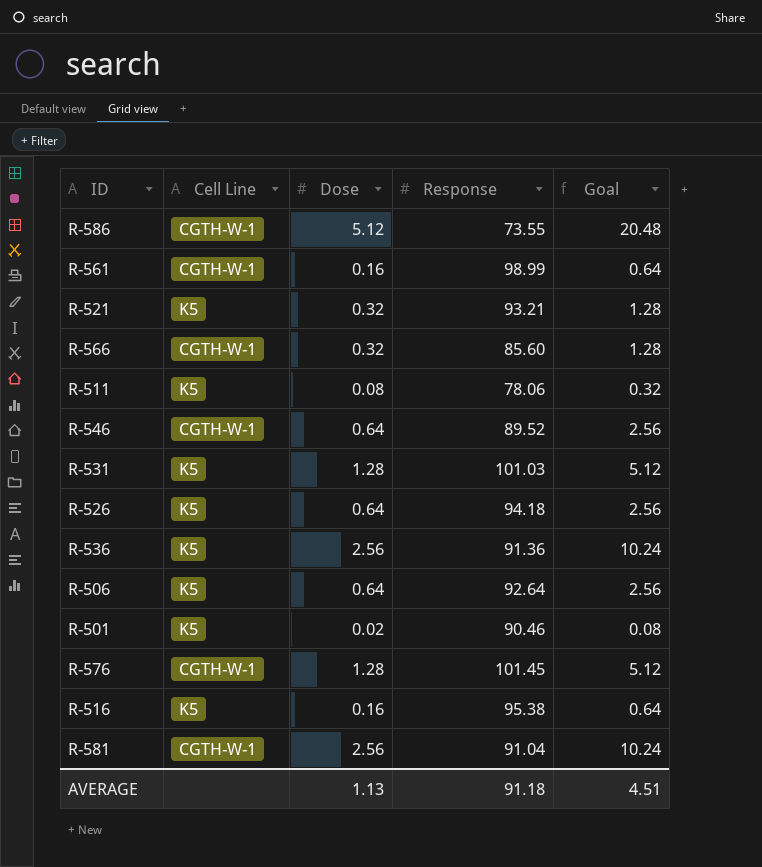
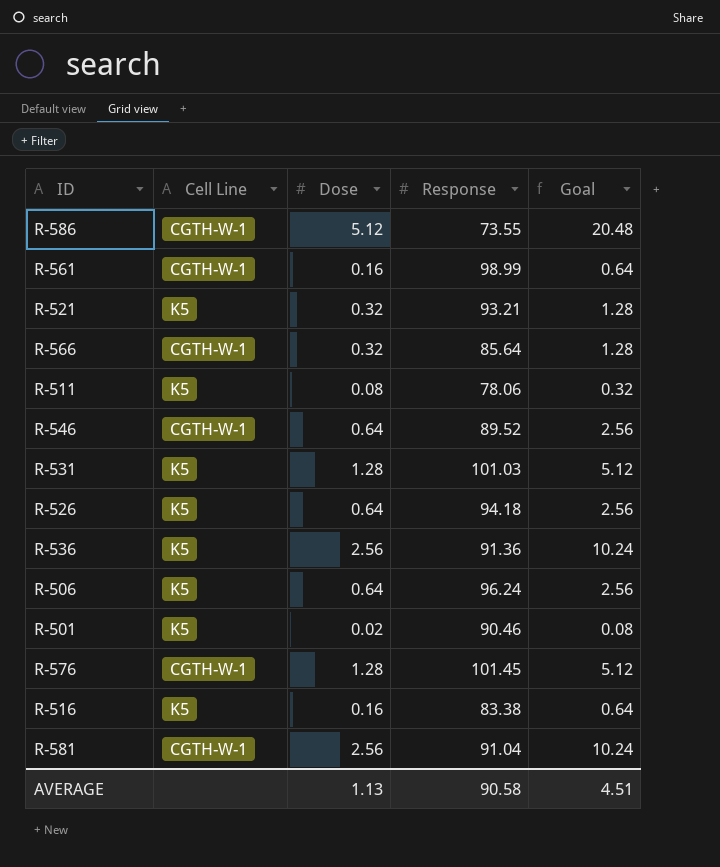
R-566 | Response: 85.60 -> 85.64
R-506 | Response: 92.64 -> 96.24
R-516 | Response: 95.38 -> 83.38
AVERAGE | Response: 91.18 -> 90.58

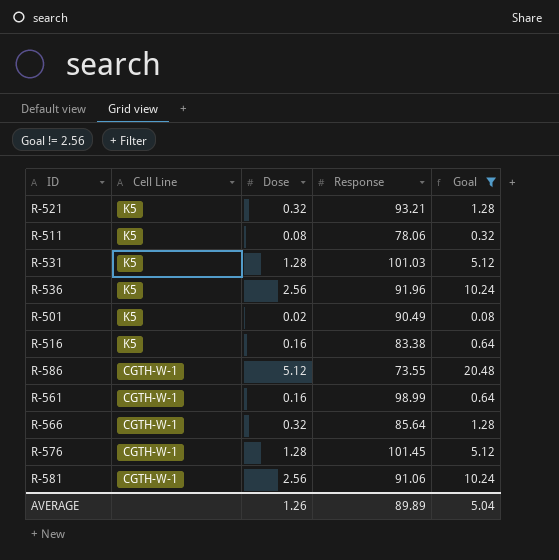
filter: none -> Goal != 2.56
row order: none -> Cell Line descending
R-536 | Response: 91.36 -> 91.96
R-501 | Response: 90.46 -> 90.49
R-581 | Response: 91.04 -> 91.06
AVERAGE | Dose: 1.13 -> 1.26
AVERAGE | Response: 90.58 -> 89.89
AVERAGE | Goal: 4.51 -> 5.04

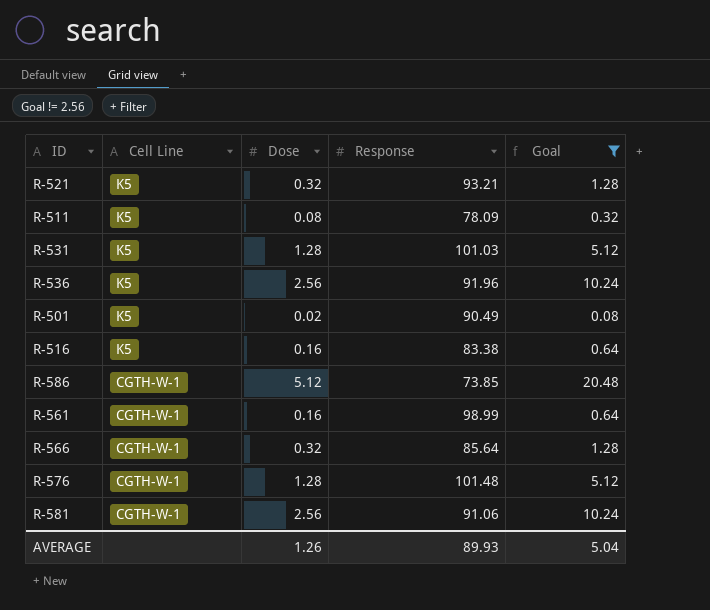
R-511 | Response: 78.06 -> 78.09
R-586 | Response: 73.55 -> 73.85
R-576 | Response: 101.45 -> 101.48
AVERAGE | Response: 89.89 -> 89.93

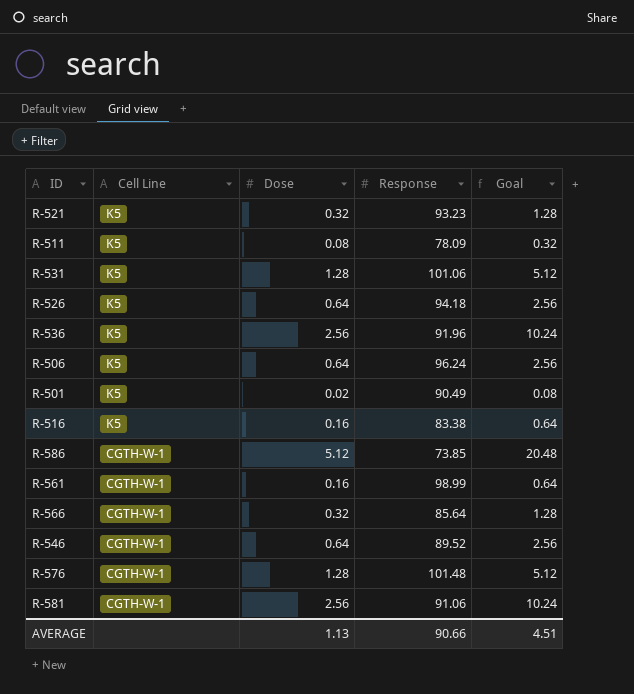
filter: Goal != 2.56 -> none
R-521 | Response: 93.21 -> 93.23
R-531 | Response: 101.03 -> 101.06
AVERAGE | Dose: 1.26 -> 1.13
AVERAGE | Response: 89.93 -> 90.66
AVERAGE | Goal: 5.04 -> 4.51

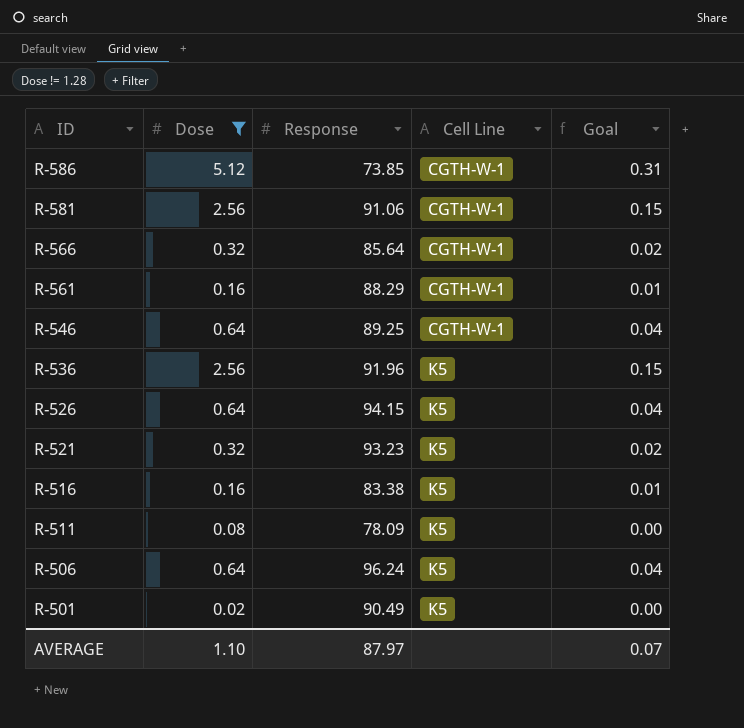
filter: none -> Dose != 1.28
row order: Cell Line descending -> ID descending
column Cell Line | position: 2 -> 4
column Goal | formula: [Dose] * 4 -> [Dose] * 0.06
R-561 | Response: 98.99 -> 88.29
R-546 | Response: 89.52 -> 89.25
R-526 | Response: 94.18 -> 94.15
AVERAGE | Dose: 1.13 -> 1.10
AVERAGE | Response: 90.66 -> 87.97
AVERAGE | Goal: 4.51 -> 0.07

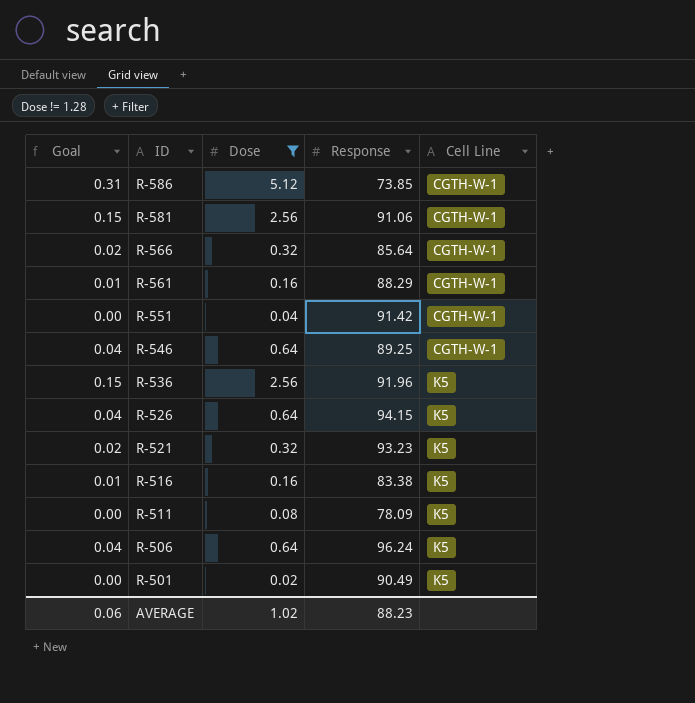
column Goal | position: 5 -> 1
row R-551: none -> 0.00 | 0.04 | 91.42 | CGTH-W-1
AVERAGE | Goal: 0.07 -> 0.06
AVERAGE | Dose: 1.10 -> 1.02
AVERAGE | Response: 87.97 -> 88.23

